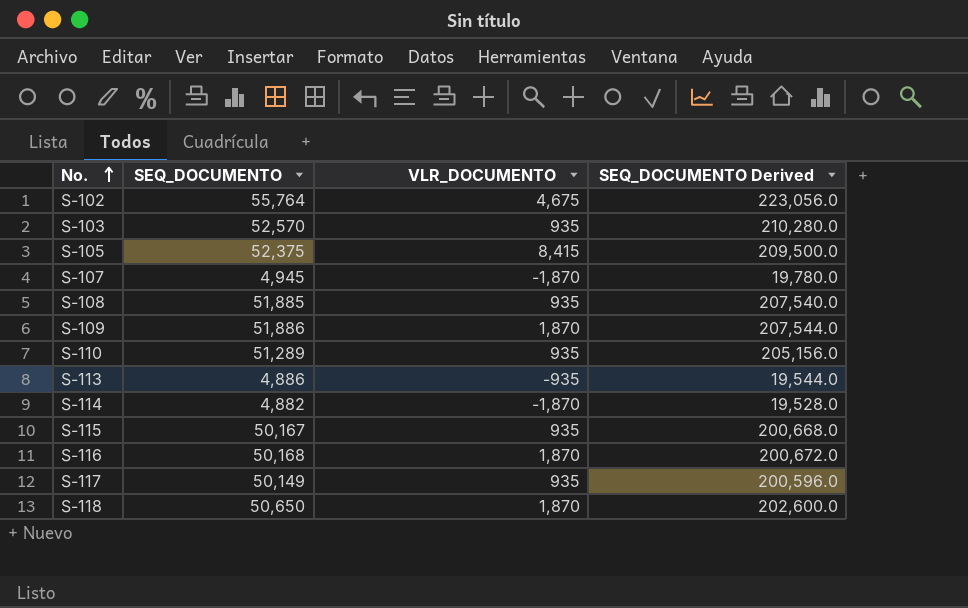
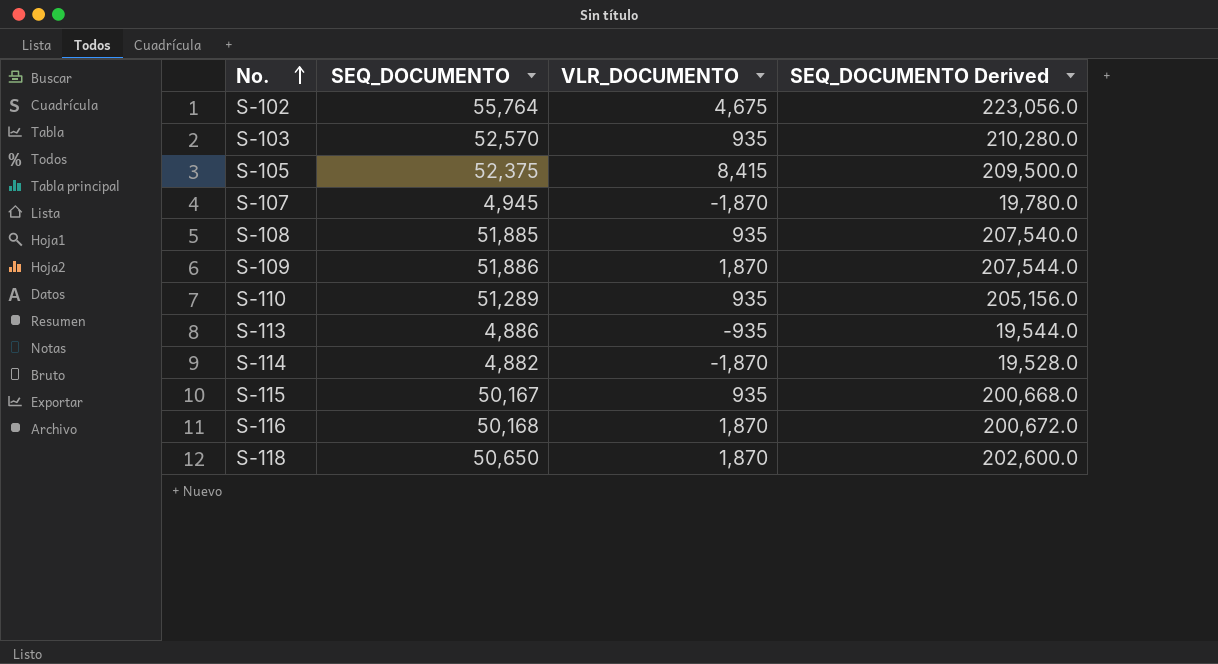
row S-117: 50,149 | 935 | 200,596.0 -> none

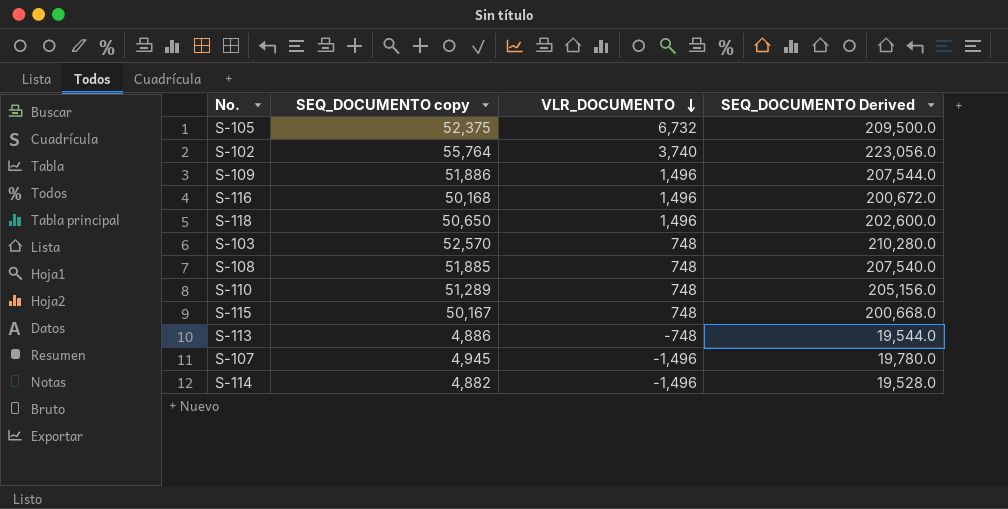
row order: No. ascending -> VLR_DOCUMENTO descending
column name: SEQ_DOCUMENTO -> SEQ_DOCUMENTO copy
S-105 | VLR_DOCUMENTO: 8,415 -> 6,732
S-102 | VLR_DOCUMENTO: 4,675 -> 3,740
S-109 | VLR_DOCUMENTO: 1,870 -> 1,496
S-116 | VLR_DOCUMENTO: 1,870 -> 1,496
S-118 | VLR_DOCUMENTO: 1,870 -> 1,496
S-103 | VLR_DOCUMENTO: 935 -> 748
S-108 | VLR_DOCUMENTO: 935 -> 748
S-110 | VLR_DOCUMENTO: 935 -> 748
S-115 | VLR_DOCUMENTO: 935 -> 748
S-113 | VLR_DOCUMENTO: -935 -> -748
S-107 | VLR_DOCUMENTO: -1,870 -> -1,496
S-114 | VLR_DOCUMENTO: -1,870 -> -1,496

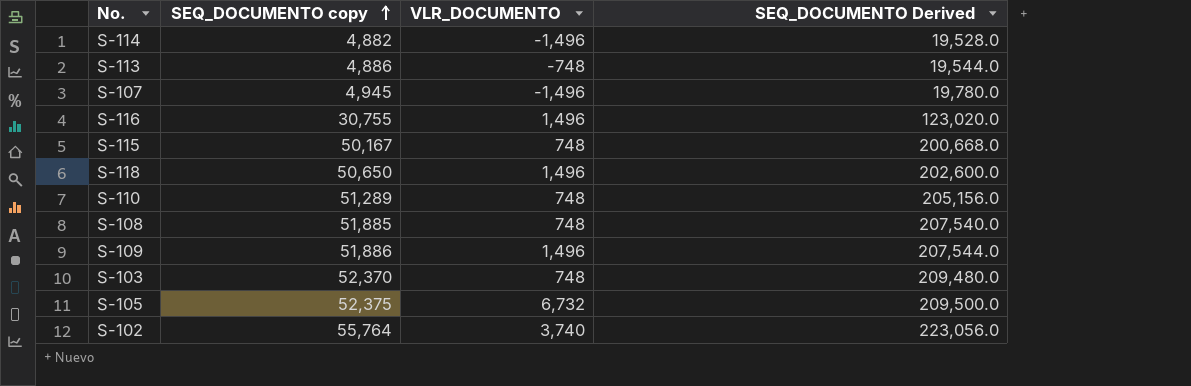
row order: VLR_DOCUMENTO descending -> SEQ_DOCUMENTO copy ascending
S-116 | SEQ_DOCUMENTO copy: 50,168 -> 30,755
S-116 | SEQ_DOCUMENTO Derived: 200,672.0 -> 123,020.0
S-103 | SEQ_DOCUMENTO copy: 52,570 -> 52,370
S-103 | SEQ_DOCUMENTO Derived: 210,280.0 -> 209,480.0

